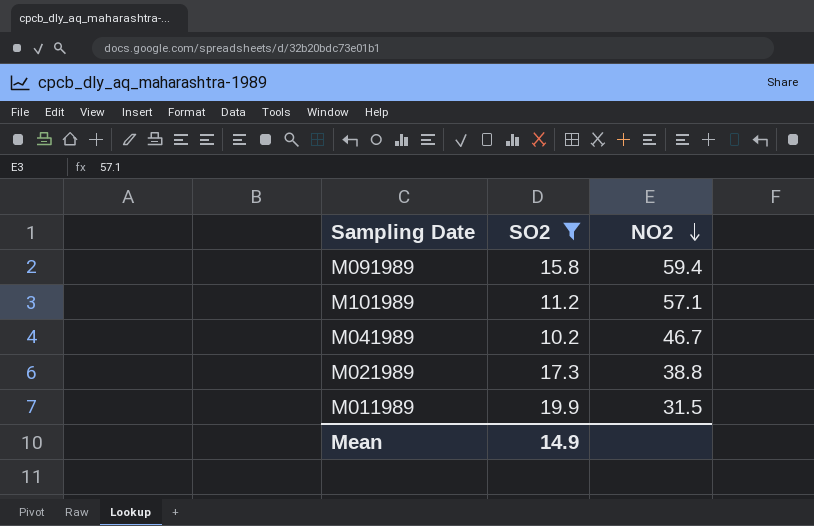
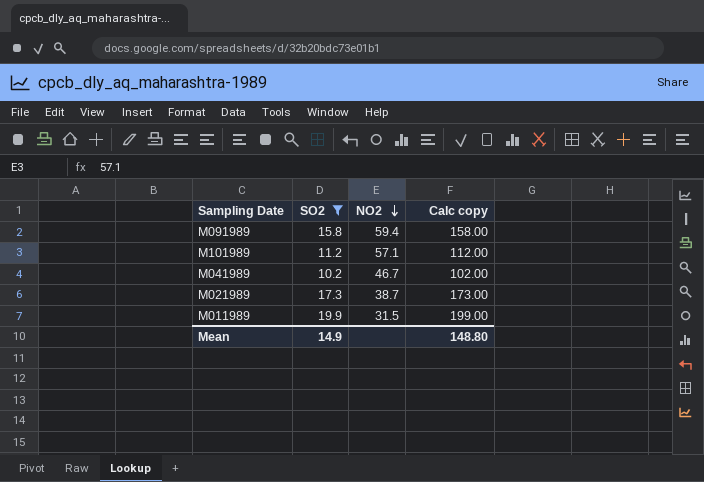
column Calc copy | formula: none -> [SO2] * 10
M021989 | NO2: 38.8 -> 38.7

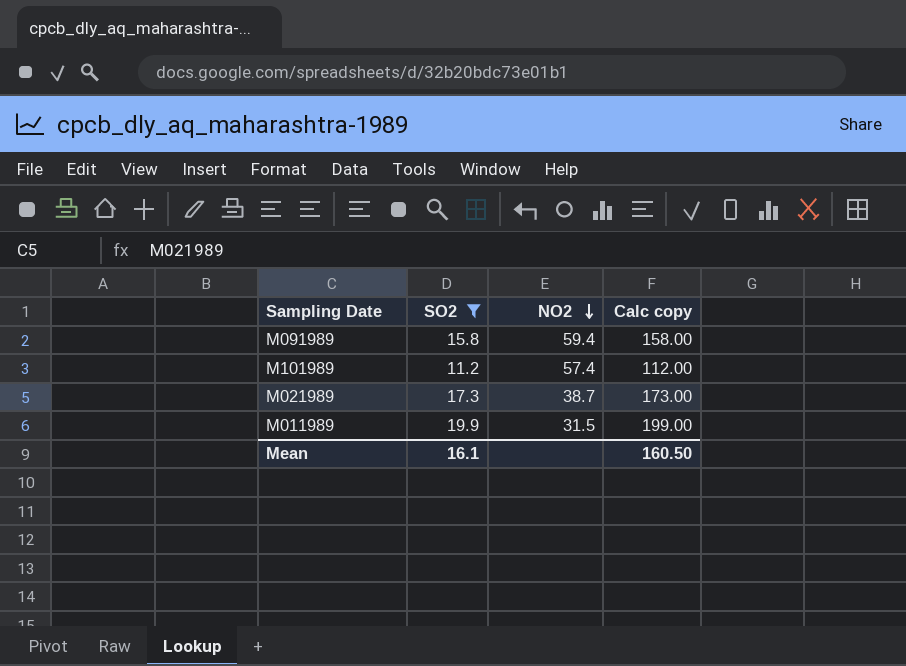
row M041989: 10.2 | 46.7 | 102.00 -> none
M101989 | NO2: 57.1 -> 57.4
Mean | SO2: 14.9 -> 16.1
Mean | Calc copy: 148.80 -> 160.50

